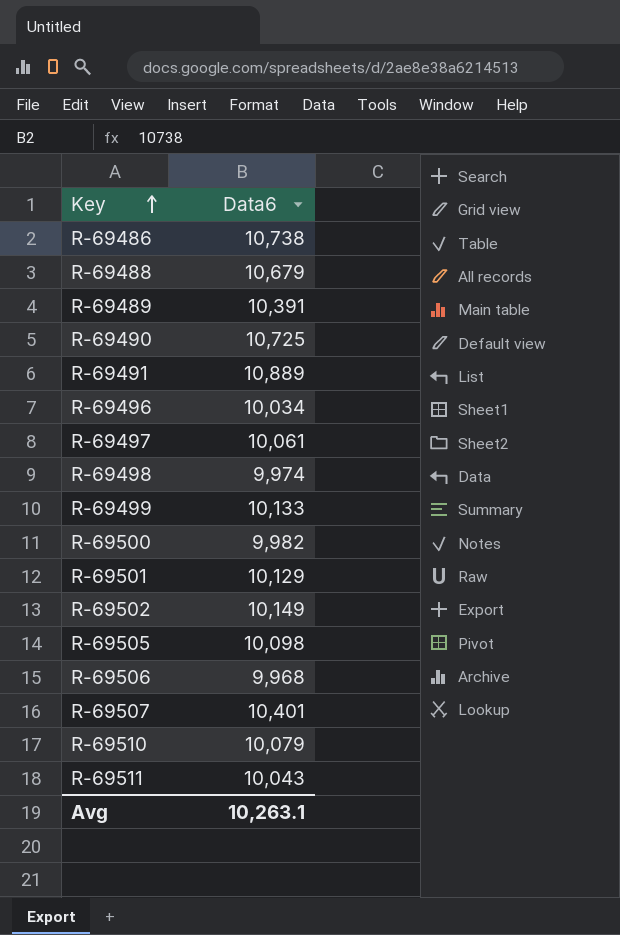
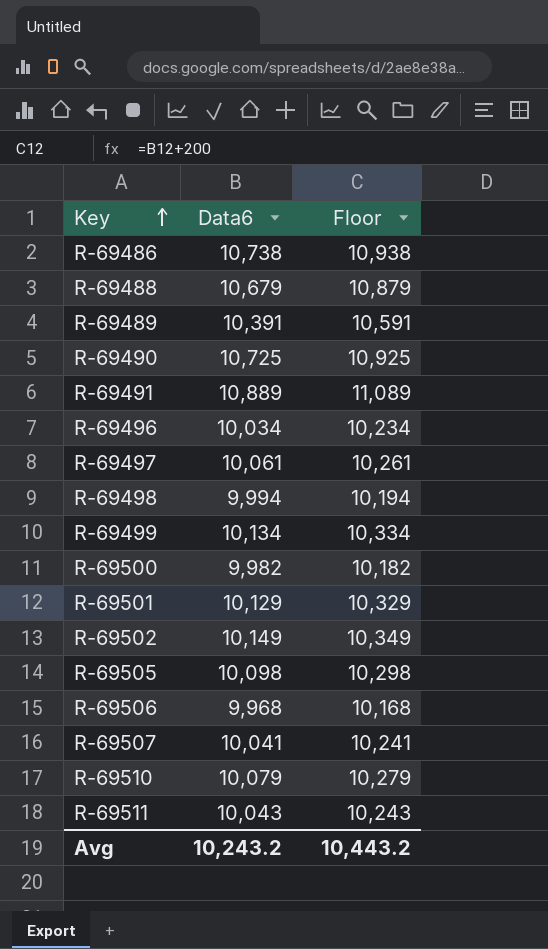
column Floor | formula: none -> [Data6] + 200
R-69498 | Data6: 9,974 -> 9,994
R-69499 | Data6: 10,133 -> 10,134
R-69507 | Data6: 10,401 -> 10,041
Avg | Data6: 10,263.1 -> 10,243.2

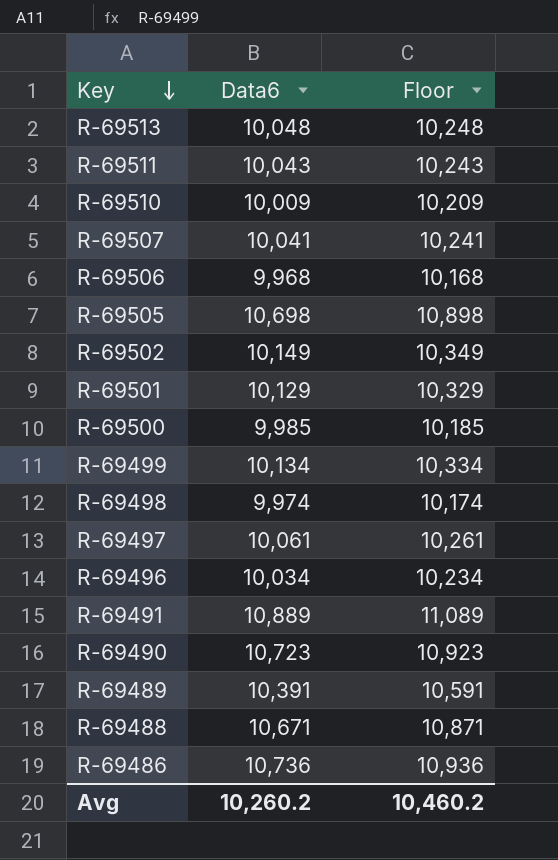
row order: Key ascending -> Key descending
row R-69513: none -> 10,048 | 10,248
R-69510 | Data6: 10,079 -> 10,009
R-69510 | Floor: 10,279 -> 10,209
R-69505 | Data6: 10,098 -> 10,698
R-69505 | Floor: 10,298 -> 10,898
R-69500 | Data6: 9,982 -> 9,985
R-69500 | Floor: 10,182 -> 10,185
R-69498 | Data6: 9,994 -> 9,974
R-69498 | Floor: 10,194 -> 10,174
R-69490 | Data6: 10,725 -> 10,723
R-69490 | Floor: 10,925 -> 10,923
R-69488 | Data6: 10,679 -> 10,671
R-69488 | Floor: 10,879 -> 10,871
R-69486 | Data6: 10,738 -> 10,736
R-69486 | Floor: 10,938 -> 10,936
Avg | Data6: 10,243.2 -> 10,260.2
Avg | Floor: 10,443.2 -> 10,460.2

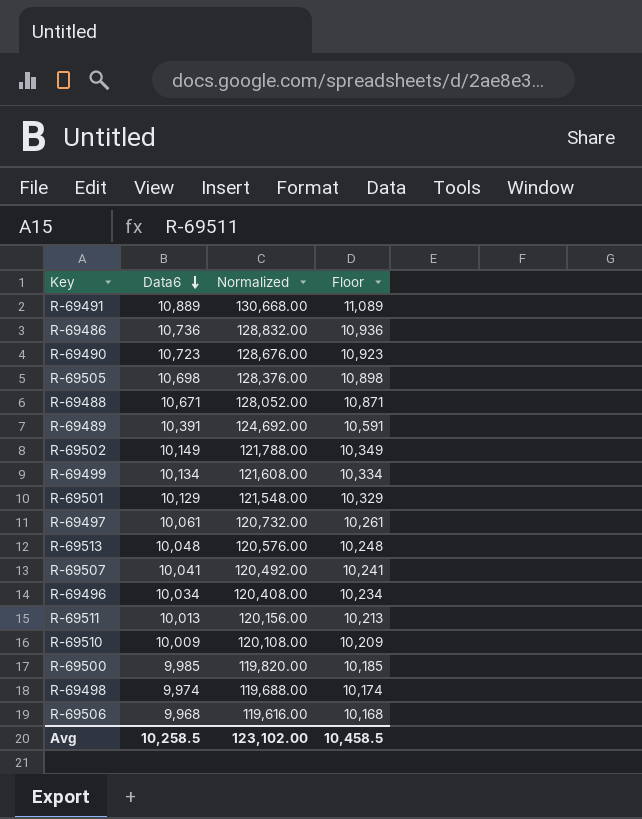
row order: Key descending -> Data6 descending
column Normalized | formula: none -> [Data6] * 12
R-69511 | Data6: 10,043 -> 10,013
R-69511 | Floor: 10,243 -> 10,213
Avg | Data6: 10,260.2 -> 10,258.5
Avg | Floor: 10,460.2 -> 10,458.5

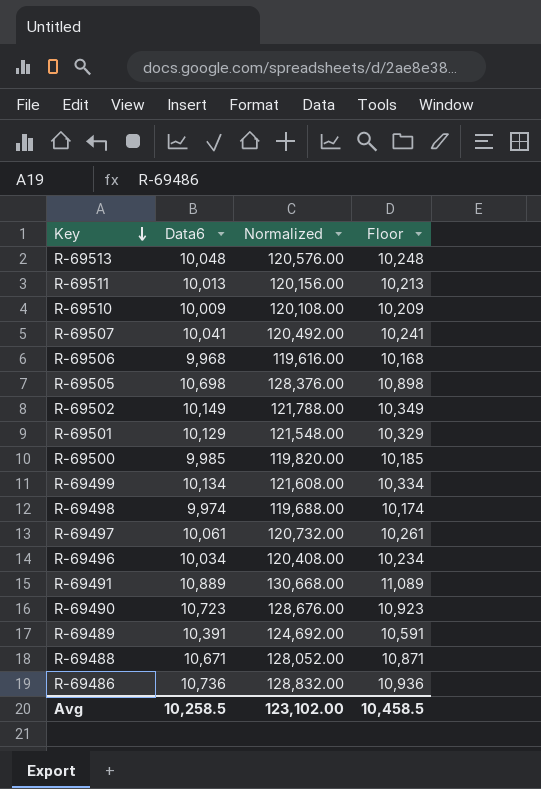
row order: Data6 descending -> Key descending

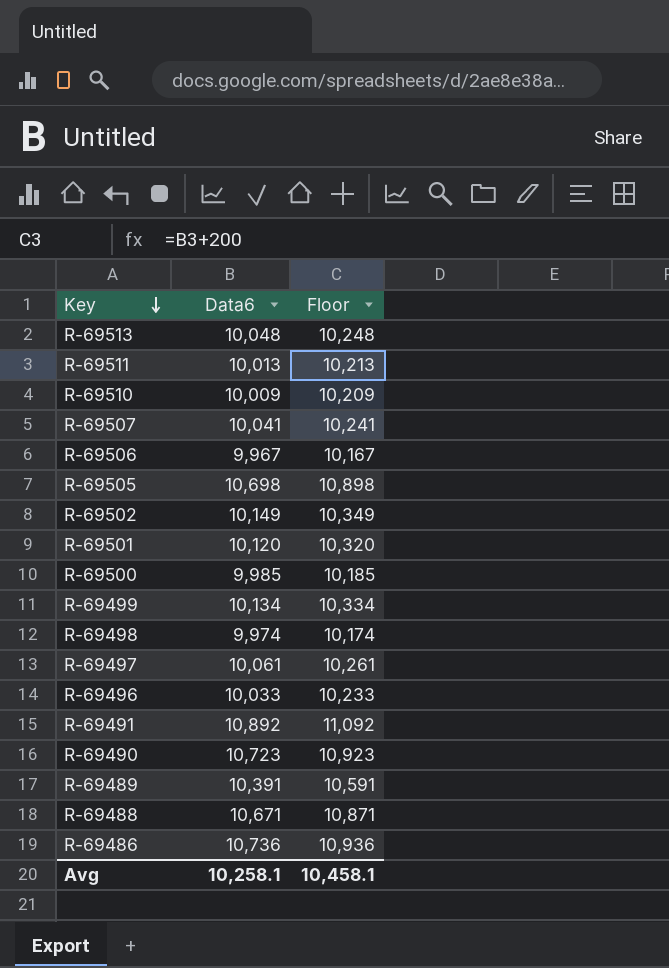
column Normalized | formula: [Data6] * 12 -> none
R-69506 | Data6: 9,968 -> 9,967
R-69506 | Floor: 10,168 -> 10,167
R-69501 | Data6: 10,129 -> 10,120
R-69501 | Floor: 10,329 -> 10,320
R-69496 | Data6: 10,034 -> 10,033
R-69496 | Floor: 10,234 -> 10,233
R-69491 | Data6: 10,889 -> 10,892
R-69491 | Floor: 11,089 -> 11,092
Avg | Data6: 10,258.5 -> 10,258.1
Avg | Floor: 10,458.5 -> 10,458.1

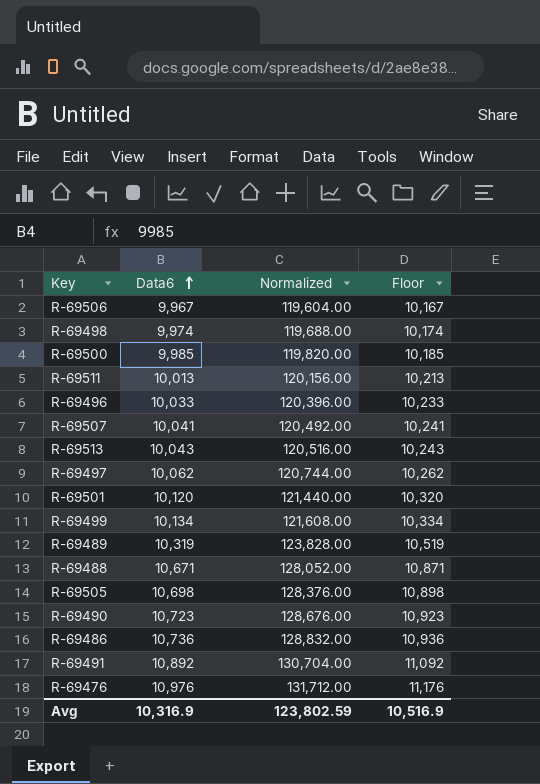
row order: Key descending -> Data6 ascending
column Normalized | formula: none -> [Data6] * 12
row R-69510: 10,009 | 10,209 -> none
row R-69502: 10,149 | 10,349 -> none
R-69513 | Data6: 10,048 -> 10,043
R-69513 | Floor: 10,248 -> 10,243
R-69497 | Data6: 10,061 -> 10,062
R-69497 | Floor: 10,261 -> 10,262
R-69489 | Data6: 10,391 -> 10,319
R-69489 | Floor: 10,591 -> 10,519
row R-69476: none -> 10,976 | 131,712.00 | 11,176
Avg | Data6: 10,258.1 -> 10,316.9
Avg | Floor: 10,458.1 -> 10,516.9

